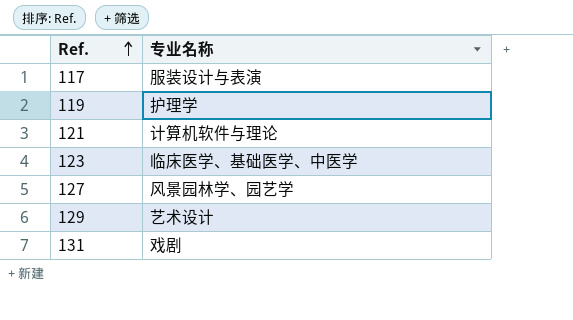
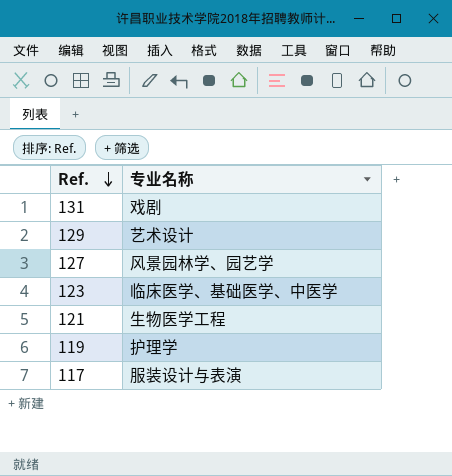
row order: Ref. ascending -> Ref. descending
121 | 专业名称: 计算机软件与理论 -> 生物医学工程

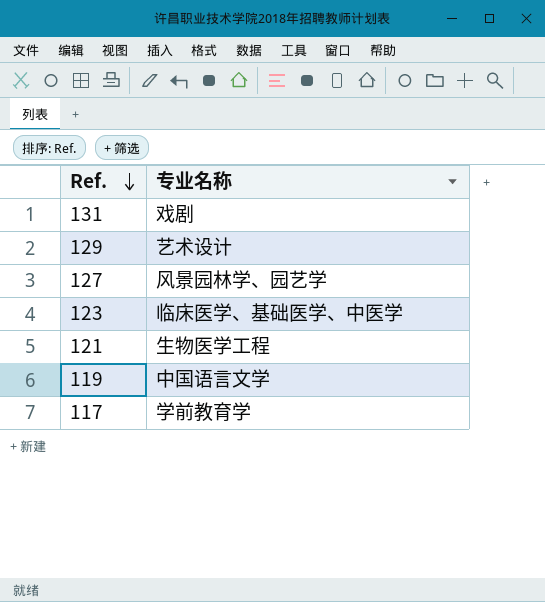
119 | 专业名称: 护理学 -> 中国语言文学
117 | 专业名称: 服装设计与表演 -> 学前教育学

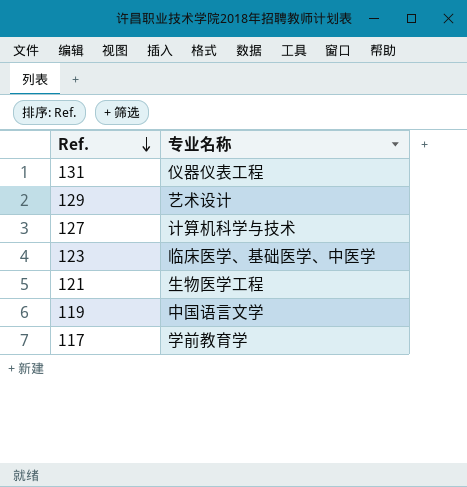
131 | 专业名称: 戏剧 -> 仪器仪表工程
127 | 专业名称: 风景园林学、园艺学 -> 计算机科学与技术

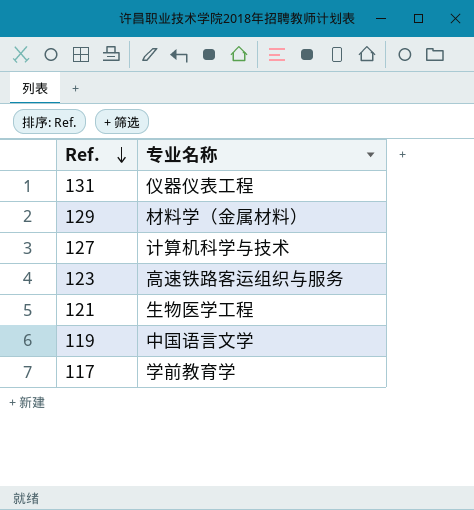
129 | 专业名称: 艺术设计 -> 材料学（金属材料）
123 | 专业名称: 临床医学、基础医学、中医学 -> 高速铁路客运组织与服务

